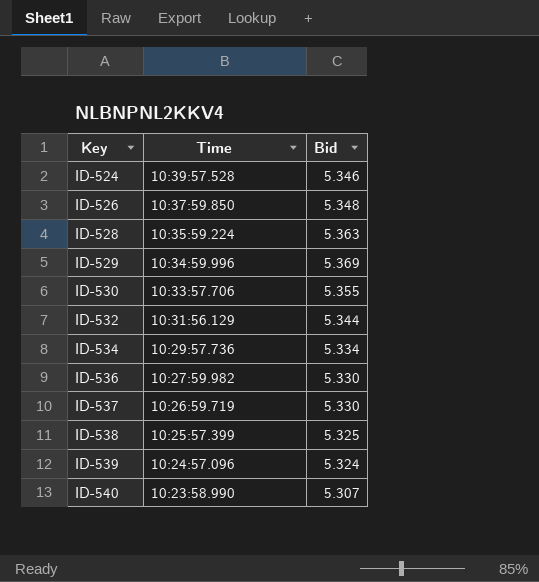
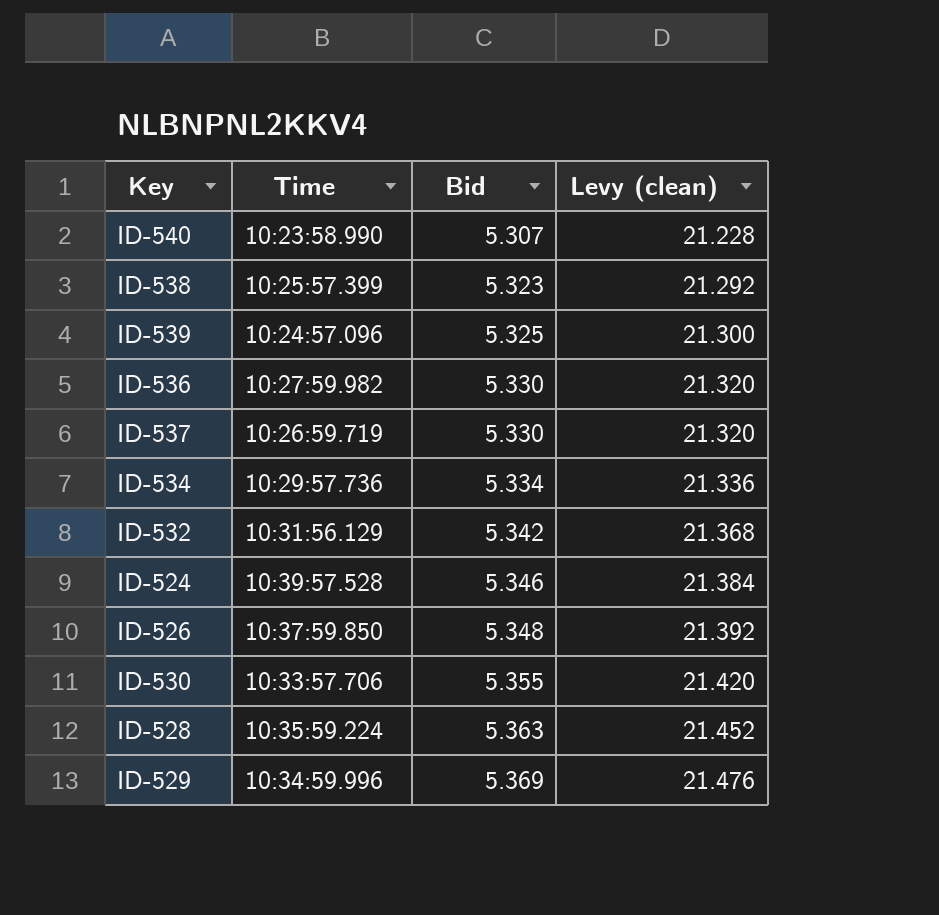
row order: Key ascending -> Bid ascending
column Levy (clean) | formula: none -> [Bid] * 4
ID-538 | Bid: 5.325 -> 5.323
ID-539 | Bid: 5.324 -> 5.325
ID-532 | Bid: 5.344 -> 5.342

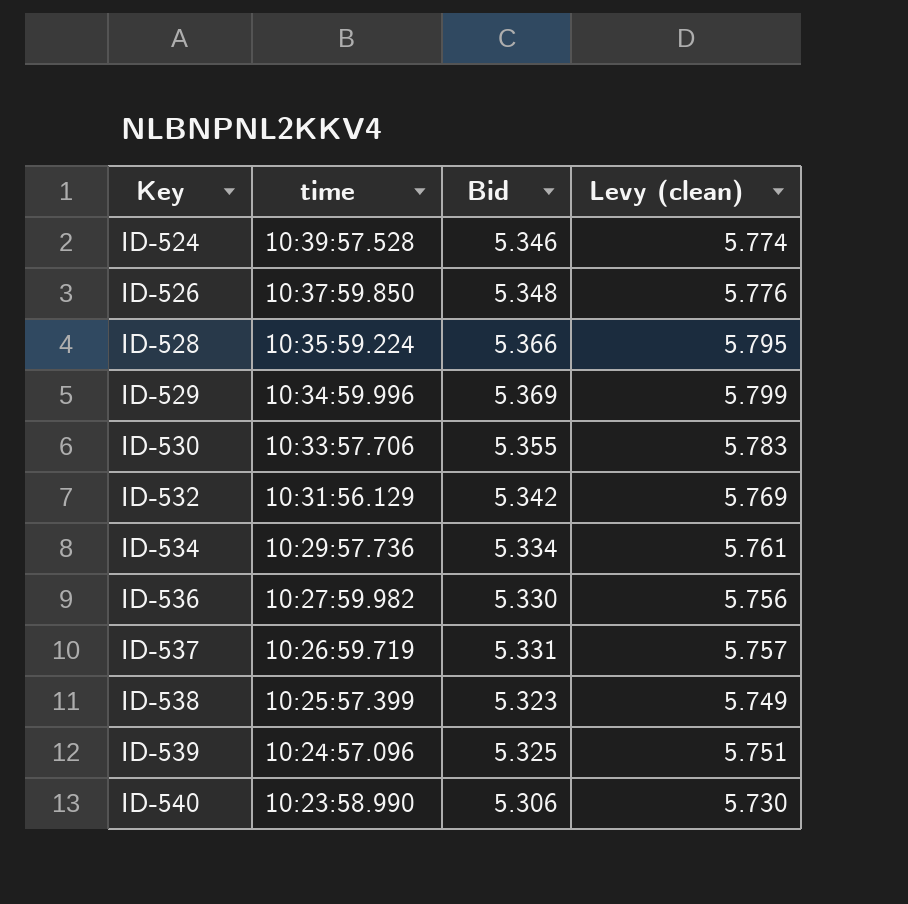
row order: Bid ascending -> Key ascending
column name: Time -> time
column Levy (clean) | formula: [Bid] * 4 -> [Bid] * 1.08
ID-528 | Bid: 5.363 -> 5.366
ID-537 | Bid: 5.330 -> 5.331
ID-540 | Bid: 5.307 -> 5.306

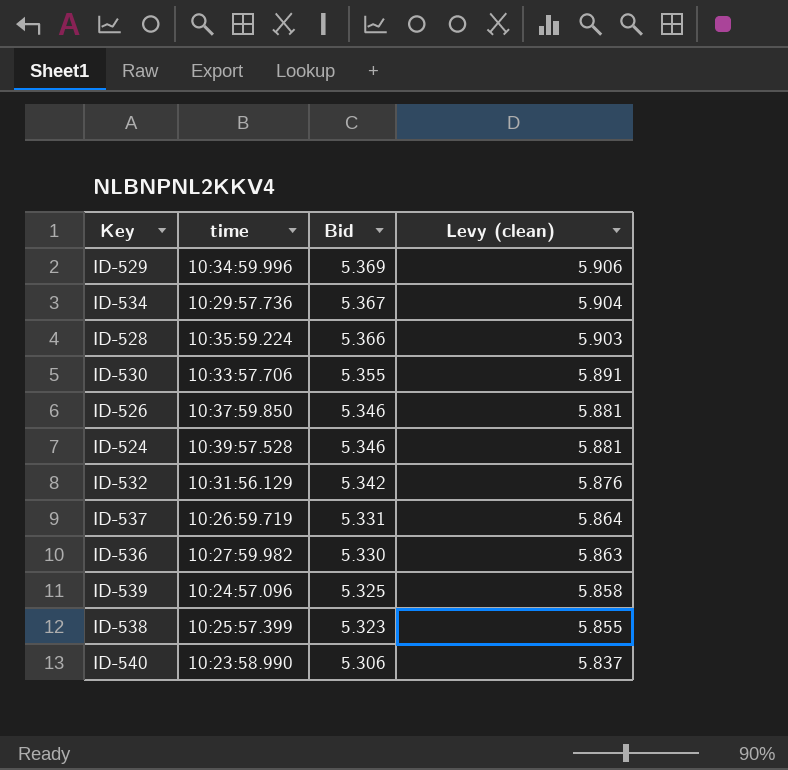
row order: Key ascending -> Bid descending
column Levy (clean) | formula: [Bid] * 1.08 -> [Bid] * 1.1
ID-534 | Bid: 5.334 -> 5.367
ID-526 | Bid: 5.348 -> 5.346

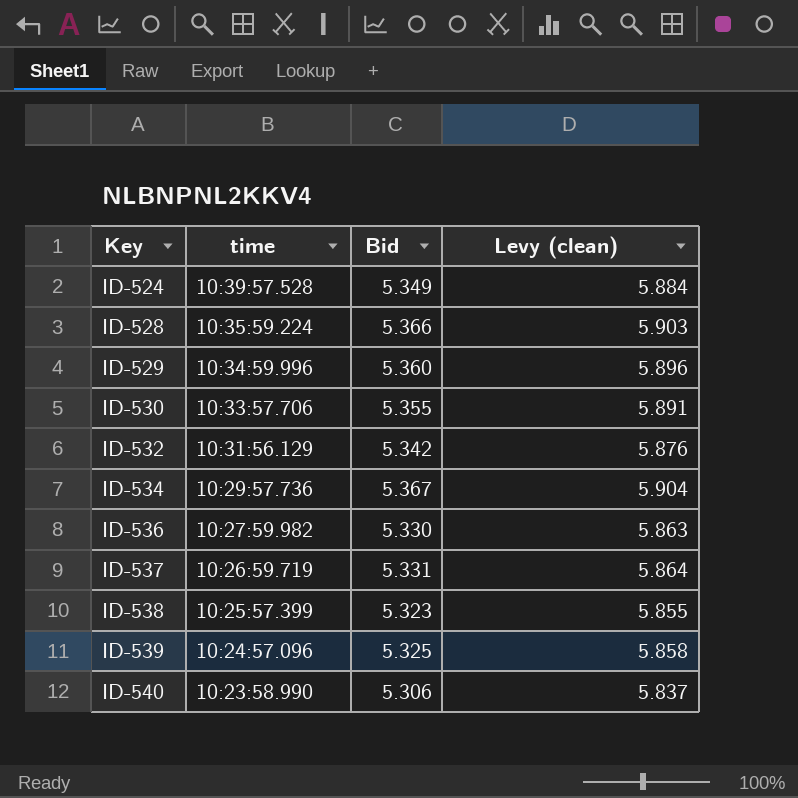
row order: Bid descending -> Key ascending
row ID-526: 10:37:59.850 | 5.346 | 5.881 -> none
ID-524 | Bid: 5.346 -> 5.349
ID-524 | Levy (clean): 5.881 -> 5.884
ID-529 | Bid: 5.369 -> 5.360
ID-529 | Levy (clean): 5.906 -> 5.896

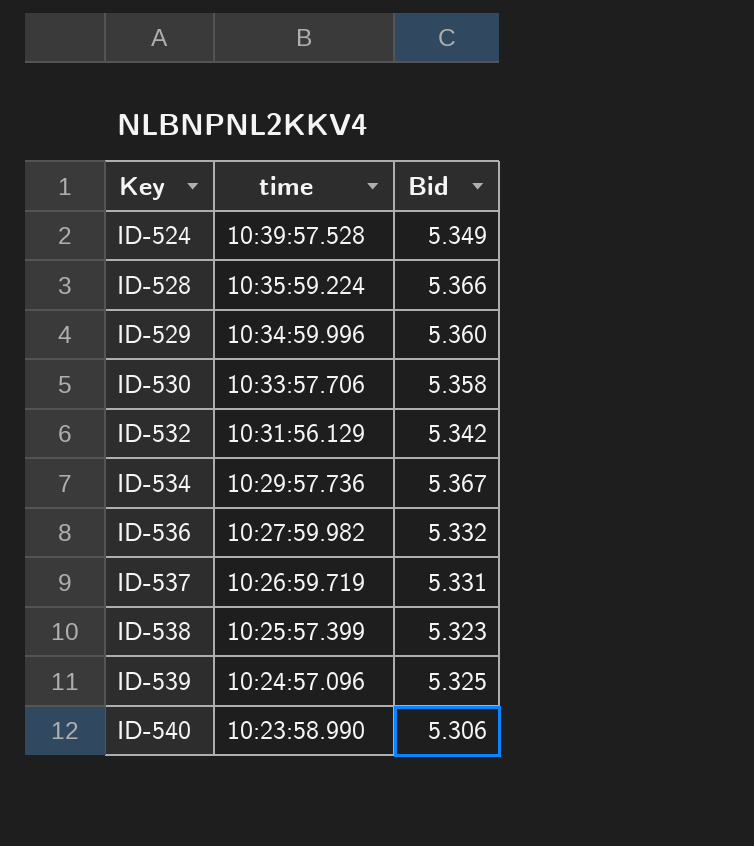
column Levy (clean) | formula: [Bid] * 1.1 -> none
ID-530 | Bid: 5.355 -> 5.358
ID-536 | Bid: 5.330 -> 5.332

